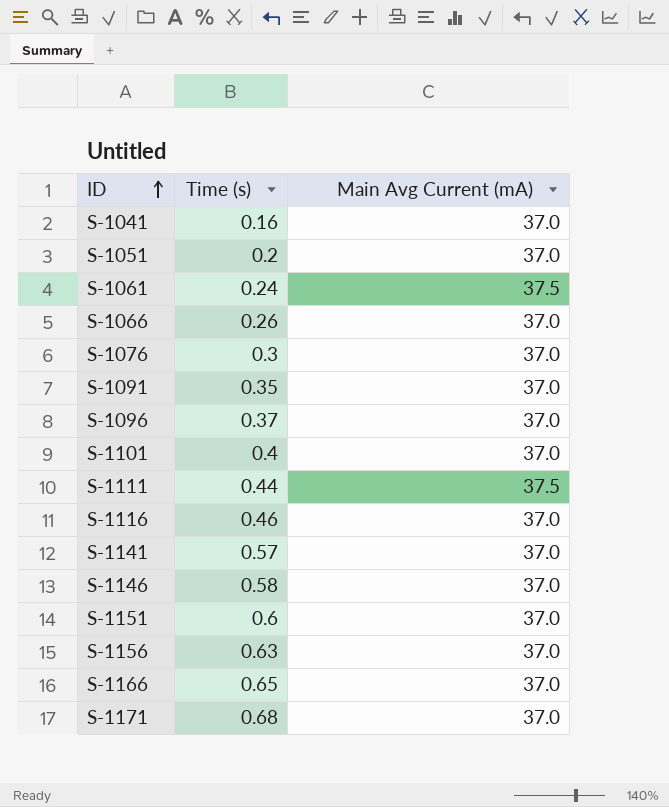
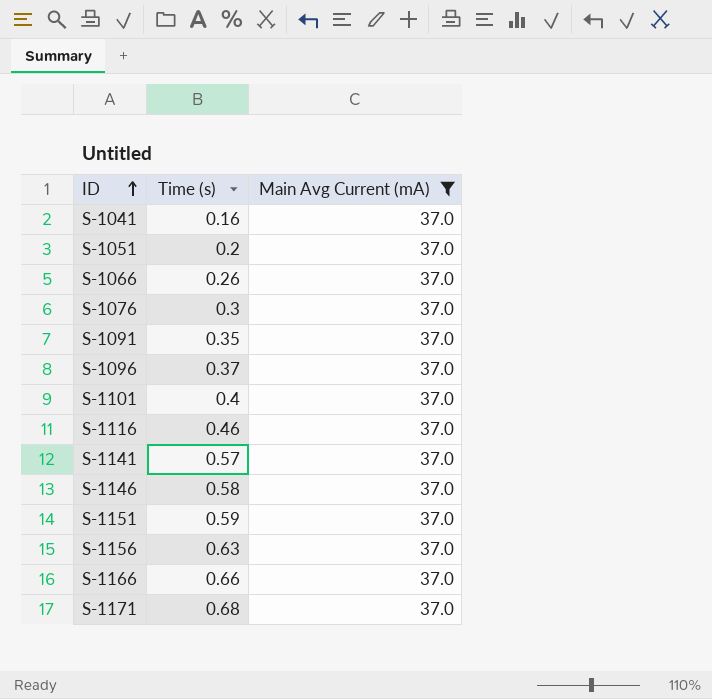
filter: none -> Main Avg Current (mA) = 37.0
S-1151 | Time (s): 0.6 -> 0.59
S-1166 | Time (s): 0.65 -> 0.66

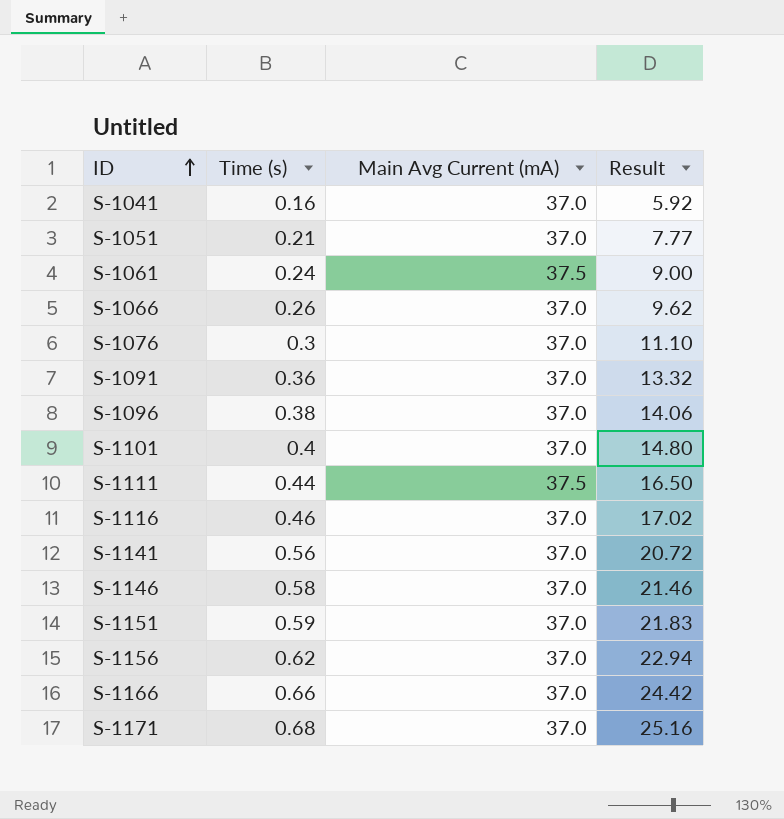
filter: Main Avg Current (mA) = 37.0 -> none
column Result | formula: none -> [Time (s)] * [Main Avg Current (mA)]
S-1051 | Time (s): 0.2 -> 0.21
S-1091 | Time (s): 0.35 -> 0.36
S-1096 | Time (s): 0.37 -> 0.38
S-1141 | Time (s): 0.57 -> 0.56
S-1156 | Time (s): 0.63 -> 0.62

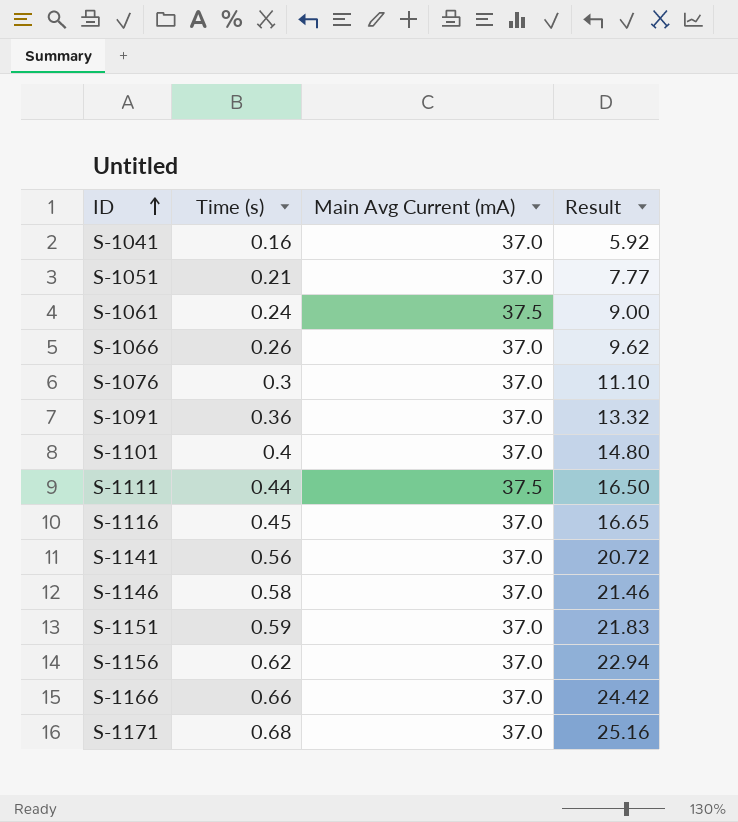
row S-1096: 0.38 | 37.0 | 14.06 -> none
S-1116 | Time (s): 0.46 -> 0.45
S-1116 | Result: 17.02 -> 16.65

